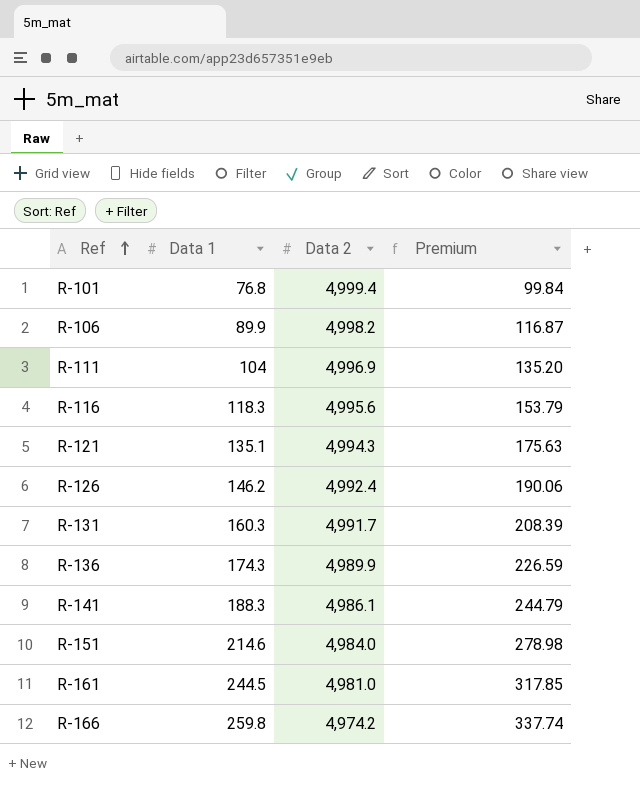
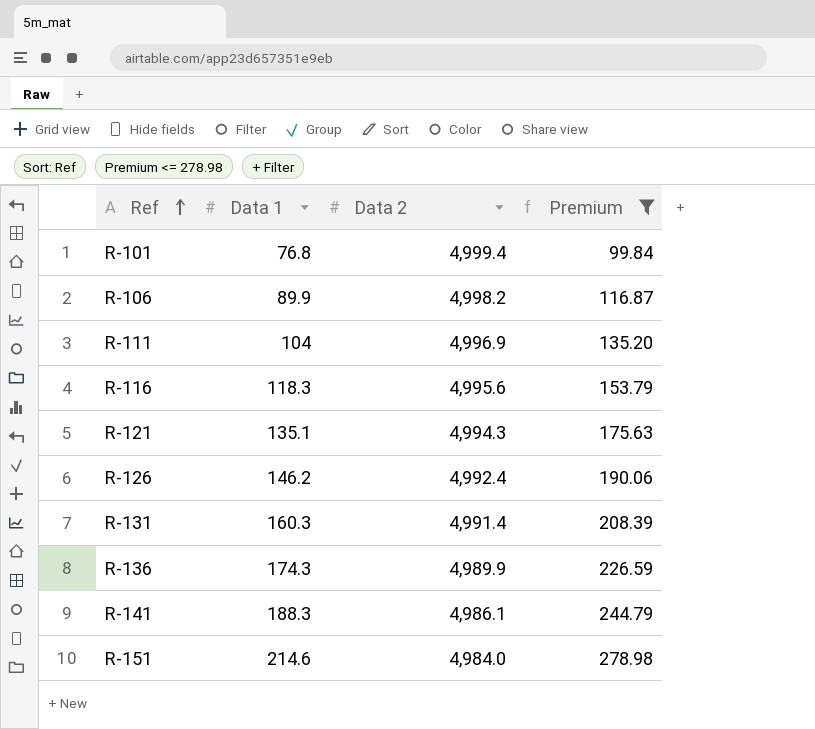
filter: none -> Premium <= 278.98
R-131 | Data 2: 4,991.7 -> 4,991.4

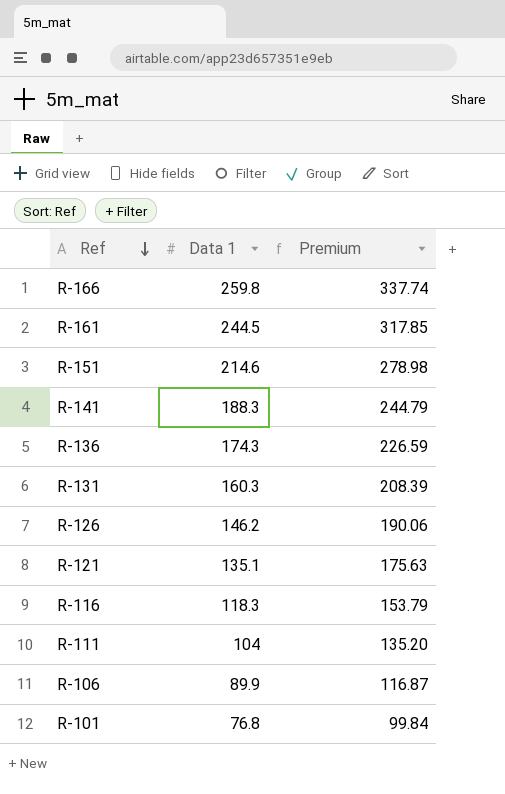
filter: Premium <= 278.98 -> none
row order: Ref ascending -> Ref descending
column Data 2 | position: 3 -> none

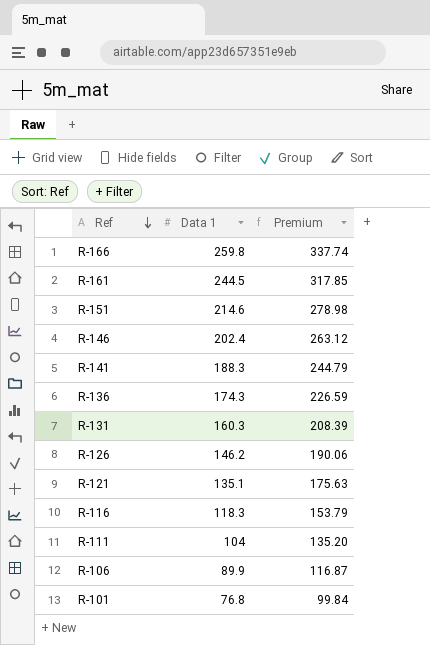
row R-146: none -> 202.4 | 263.12

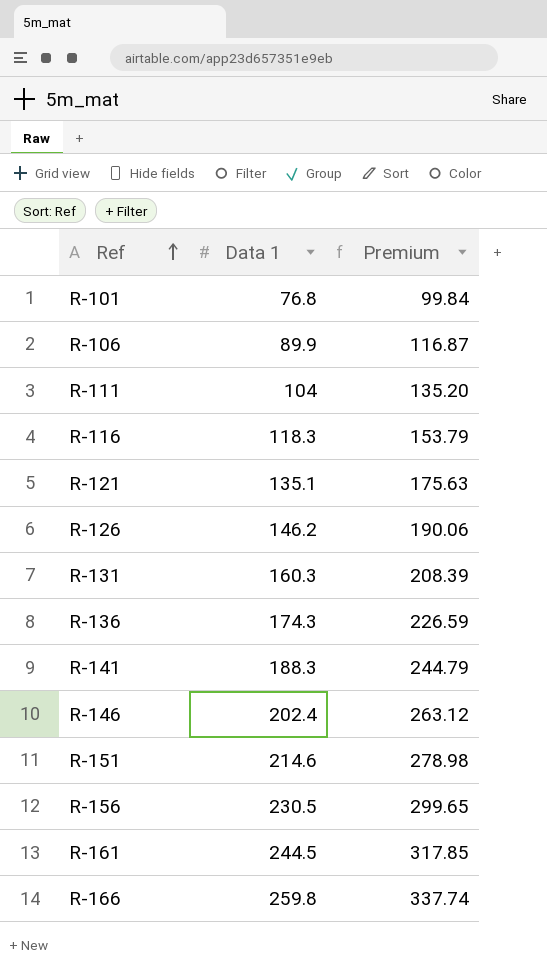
row order: Ref descending -> Ref ascending
row R-156: none -> 230.5 | 299.65

